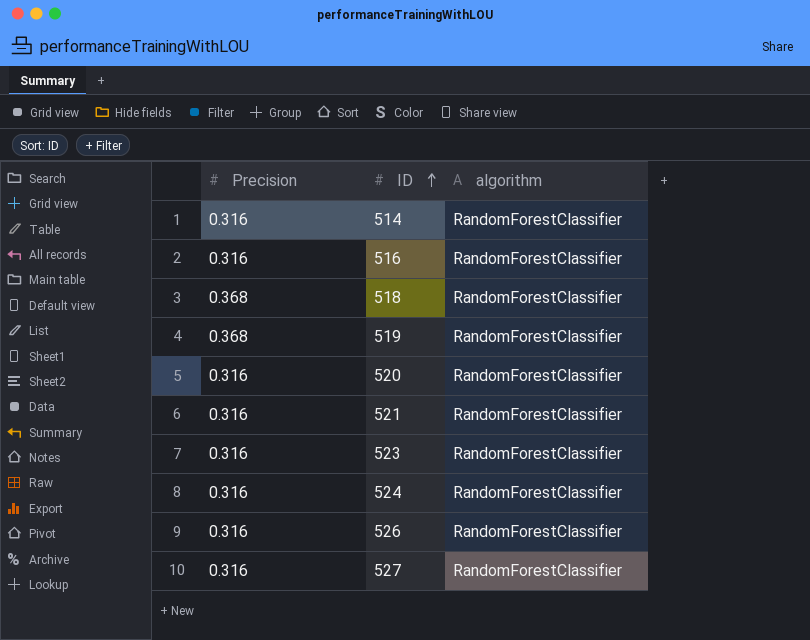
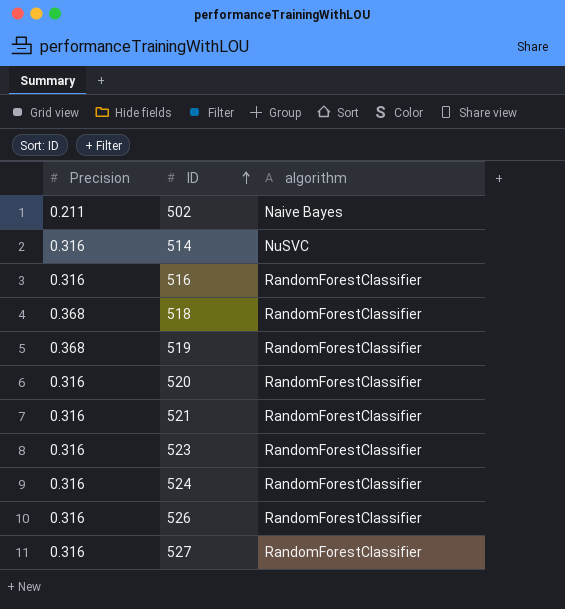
row 502: none -> 0.211 | Naive Bayes
514 | algorithm: RandomForestClassifier -> NuSVC

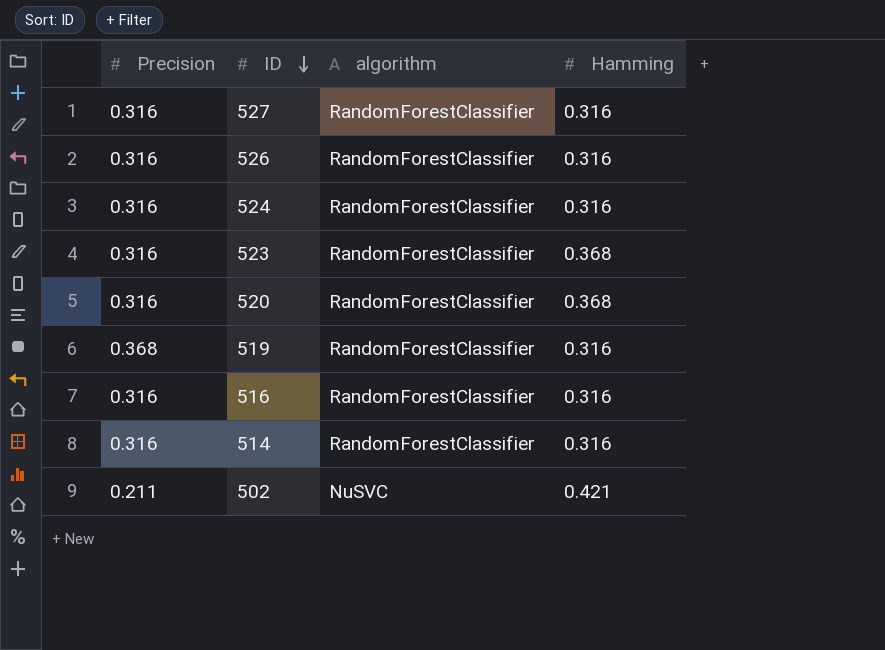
row order: ID ascending -> ID descending
column Hamming | position: none -> 4
row 518: 0.368 | RandomForestClassifier -> none
row 521: 0.316 | RandomForestClassifier -> none
514 | algorithm: NuSVC -> RandomForestClassifier
502 | algorithm: Naive Bayes -> NuSVC

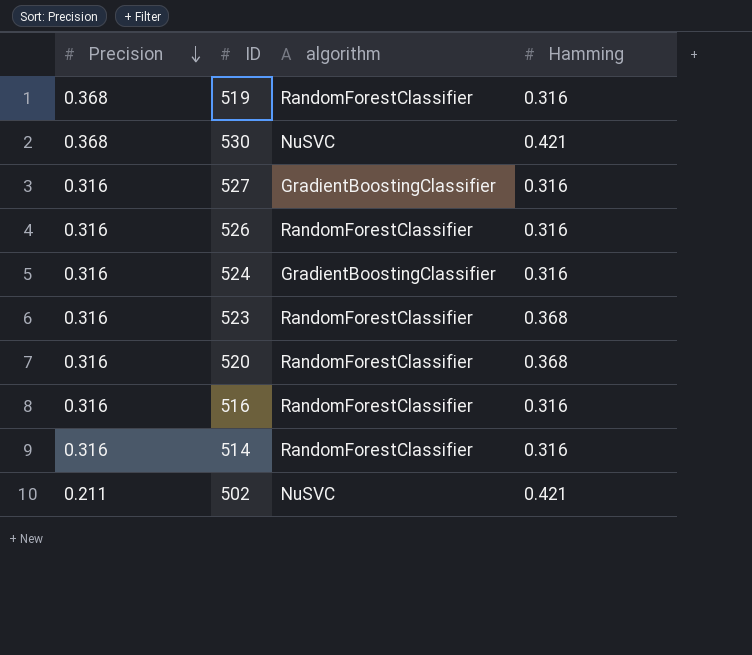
row order: ID descending -> Precision descending
row 530: none -> 0.368 | NuSVC | 0.421
527 | algorithm: RandomForestClassifier -> GradientBoostingClassifier
524 | algorithm: RandomForestClassifier -> GradientBoostingClassifier

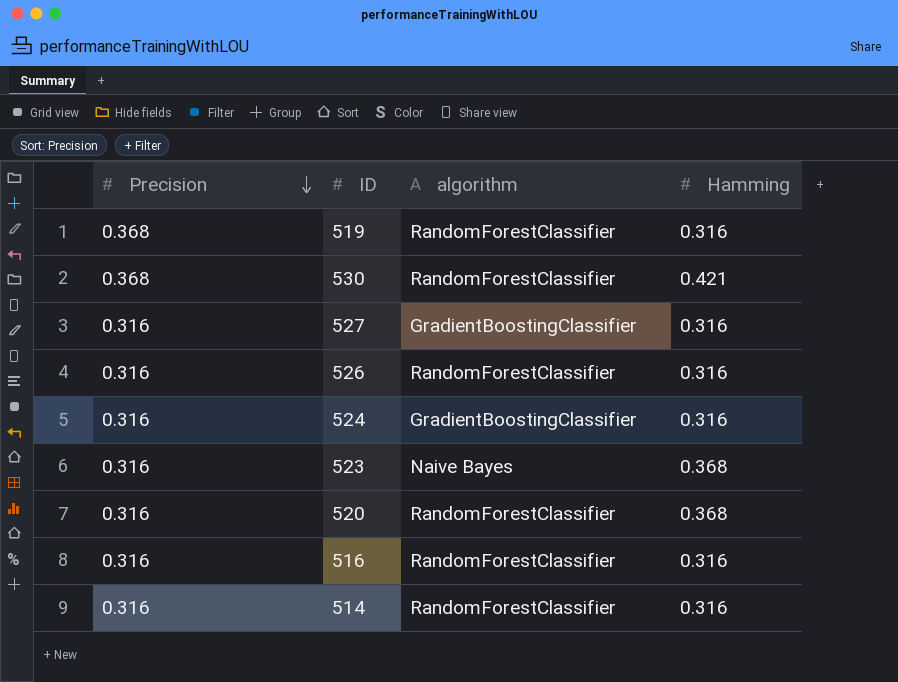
row 502: 0.211 | NuSVC | 0.421 -> none
530 | algorithm: NuSVC -> RandomForestClassifier
523 | algorithm: RandomForestClassifier -> Naive Bayes

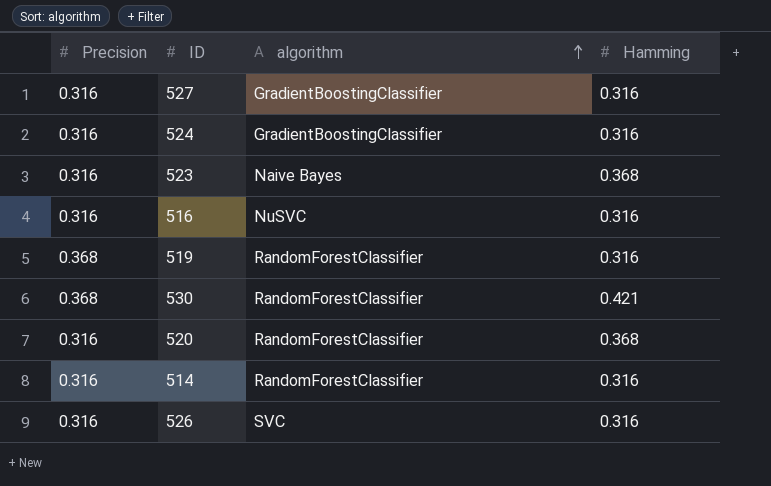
row order: Precision descending -> algorithm ascending
516 | algorithm: RandomForestClassifier -> NuSVC
526 | algorithm: RandomForestClassifier -> SVC

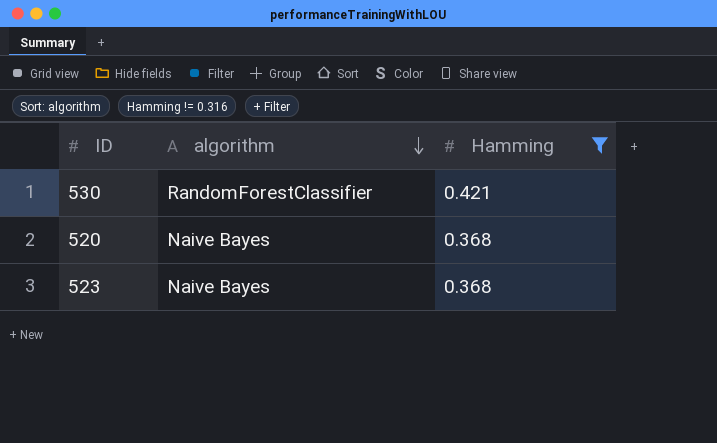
filter: none -> Hamming != 0.316
row order: algorithm ascending -> algorithm descending
column Precision | position: 1 -> none
520 | algorithm: RandomForestClassifier -> Naive Bayes

